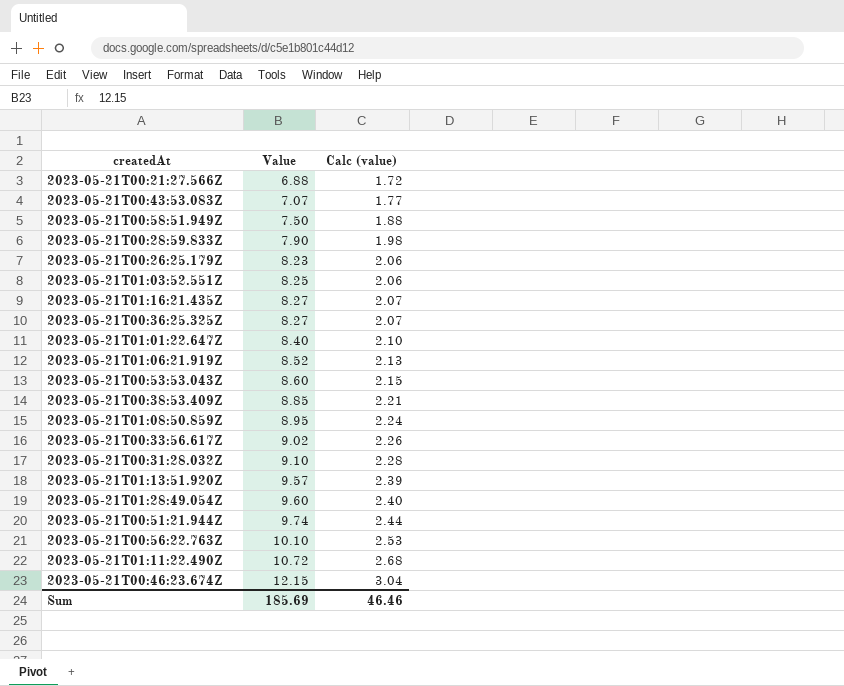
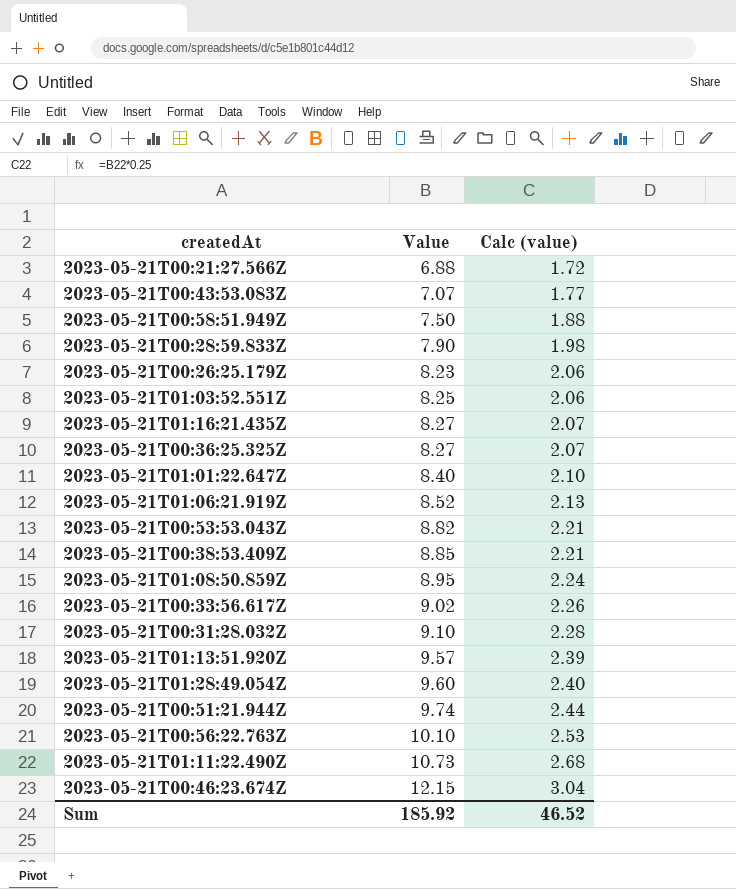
2023-05-21T00:53:53.043Z | Value: 8.60 -> 8.82
2023-05-21T00:53:53.043Z | Calc (value): 2.15 -> 2.21
2023-05-21T01:11:22.490Z | Value: 10.72 -> 10.73
Sum | Value: 185.69 -> 185.92
Sum | Calc (value): 46.46 -> 46.52

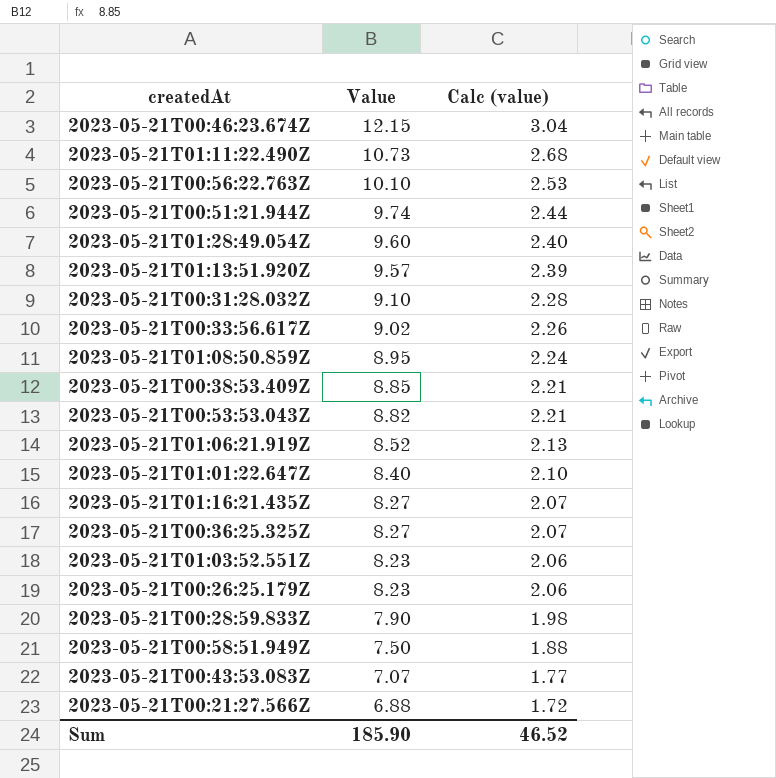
row order: Value ascending -> Value descending
2023-05-21T01:03:52.551Z | Value: 8.25 -> 8.23
Sum | Value: 185.92 -> 185.90

